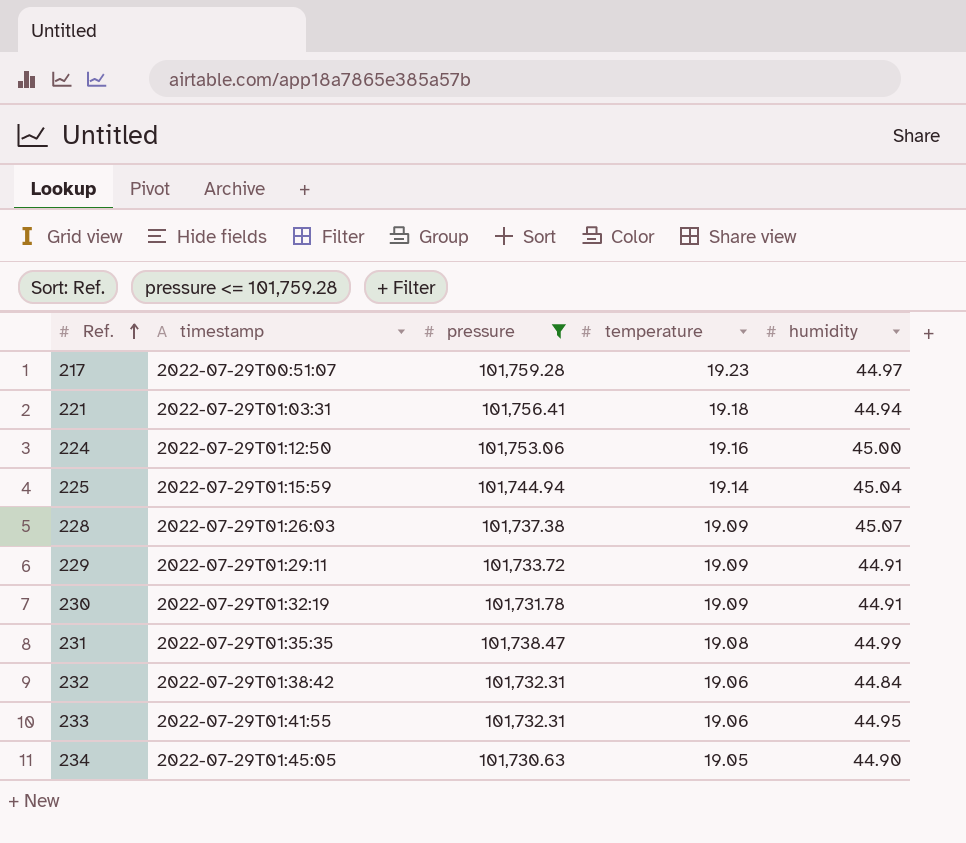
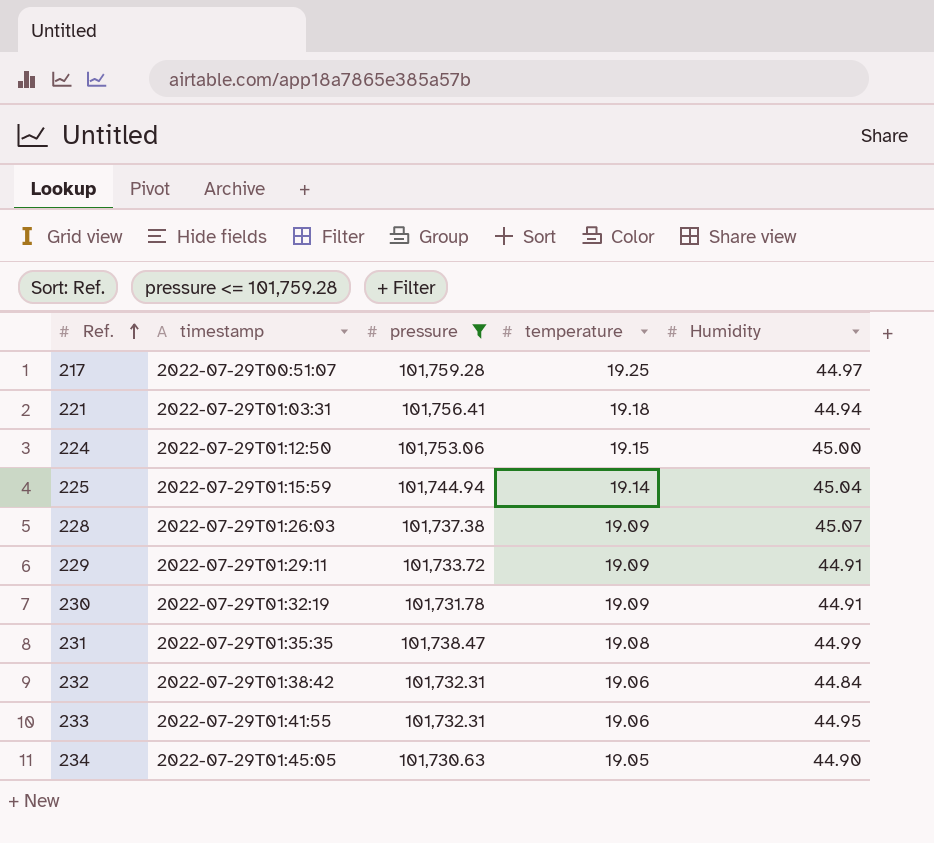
column name: humidity -> Humidity
217 | temperature: 19.23 -> 19.25
224 | temperature: 19.16 -> 19.15

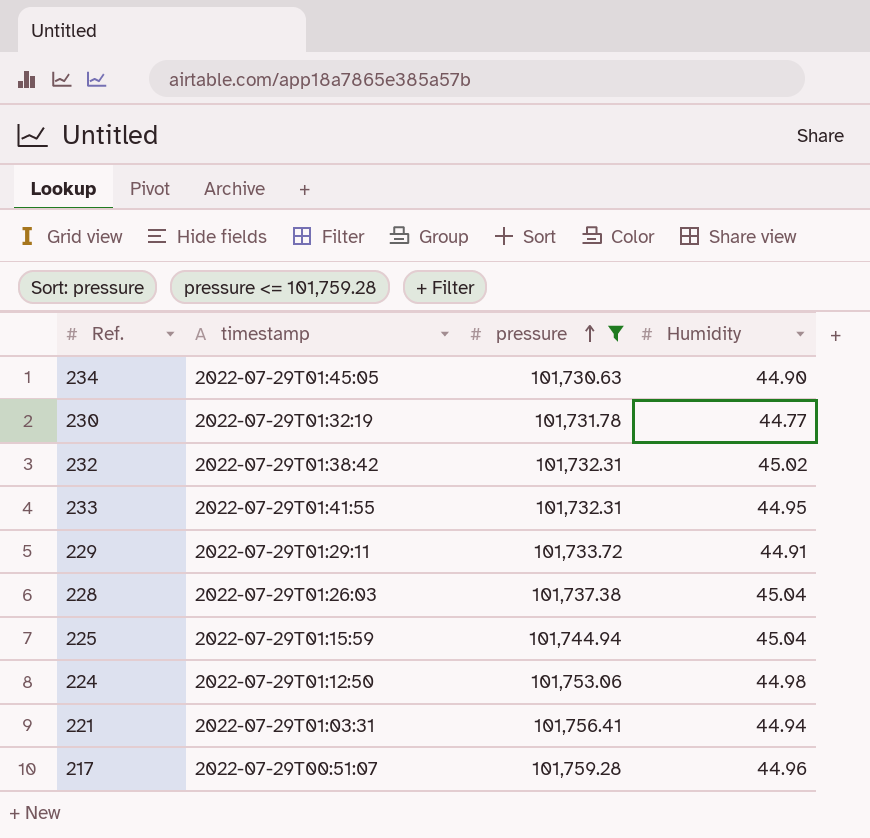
row order: Ref. ascending -> pressure ascending
column temperature | position: 4 -> none
row 231: 2022-07-29T01:35:35 | 101,738.47 | 19.08 | 44.99 -> none
230 | Humidity: 44.91 -> 44.77
232 | Humidity: 44.84 -> 45.02
228 | Humidity: 45.07 -> 45.04
224 | Humidity: 45.00 -> 44.98
217 | Humidity: 44.97 -> 44.96

